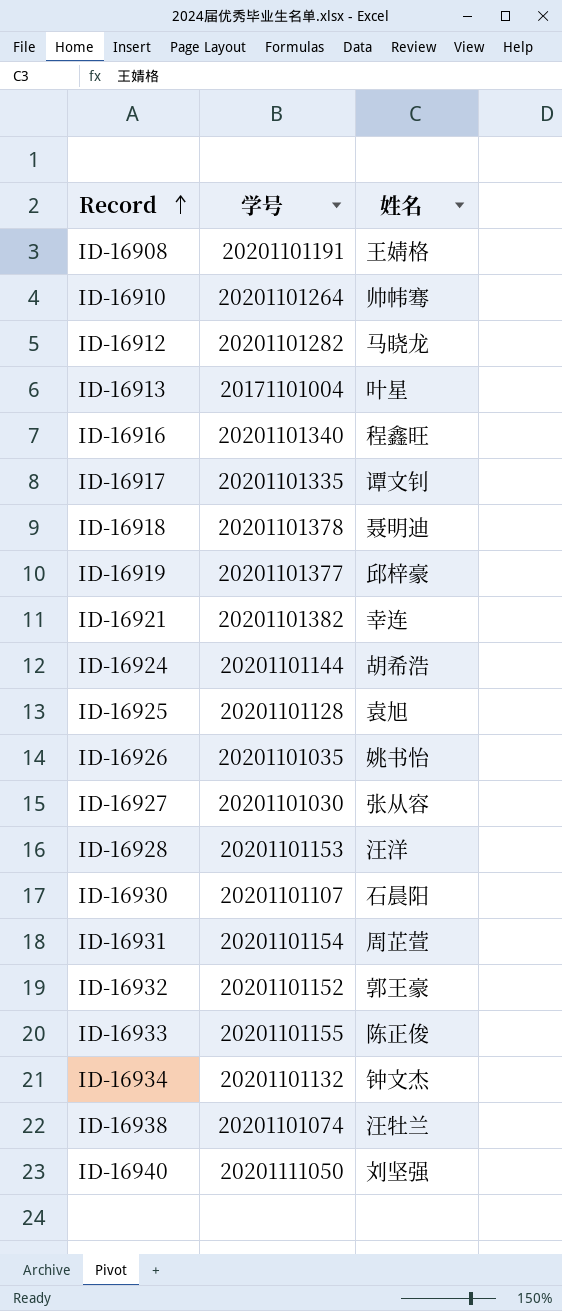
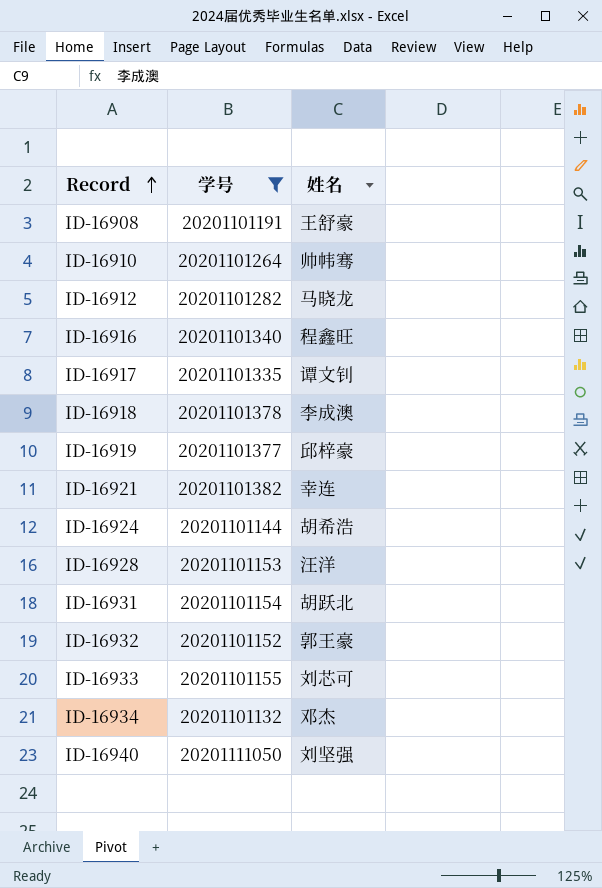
filter: none -> 学号 >= 20201101132
ID-16908 | 姓名: 王婧格 -> 王舒豪
ID-16918 | 姓名: 聂明迪 -> 李成澳
ID-16931 | 姓名: 周芷萱 -> 胡跃北
ID-16933 | 姓名: 陈正俊 -> 刘芯可
ID-16934 | 姓名: 钟文杰 -> 邓杰

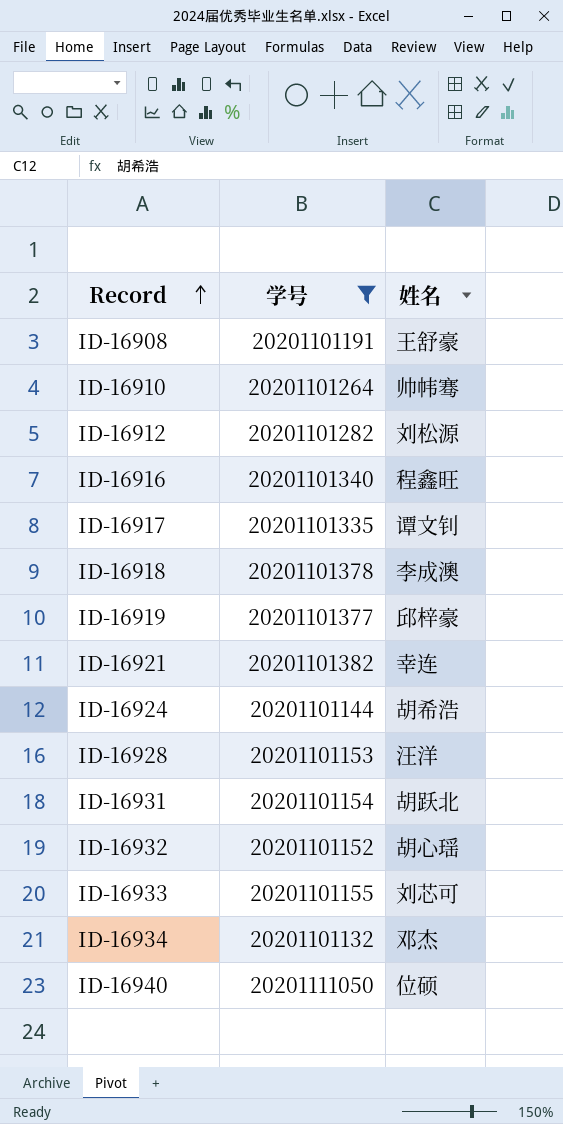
ID-16912 | 姓名: 马晓龙 -> 刘松源
ID-16932 | 姓名: 郭王豪 -> 胡心瑶
ID-16940 | 姓名: 刘坚强 -> 位硕

